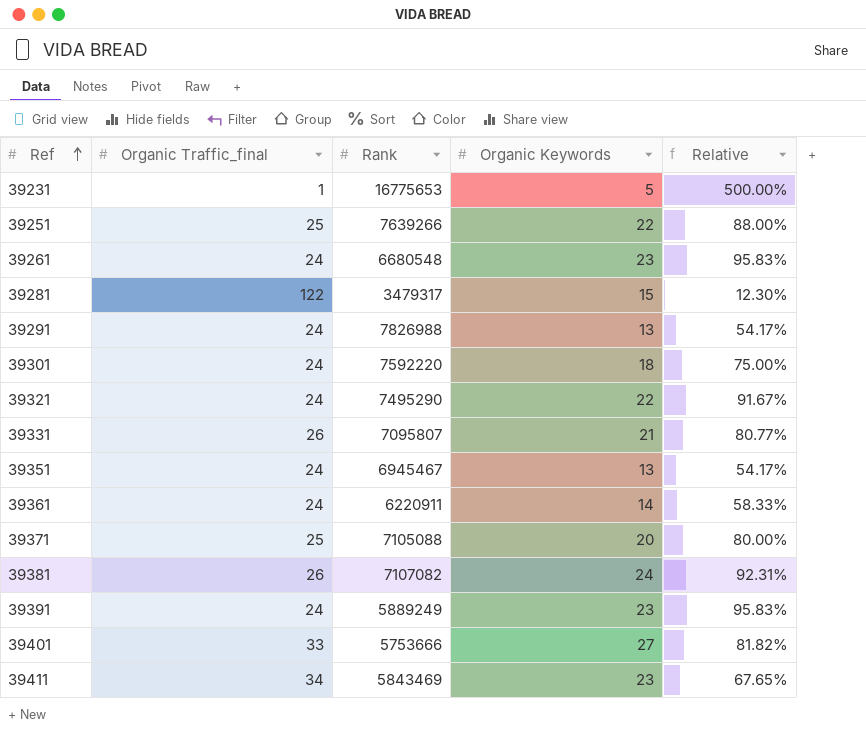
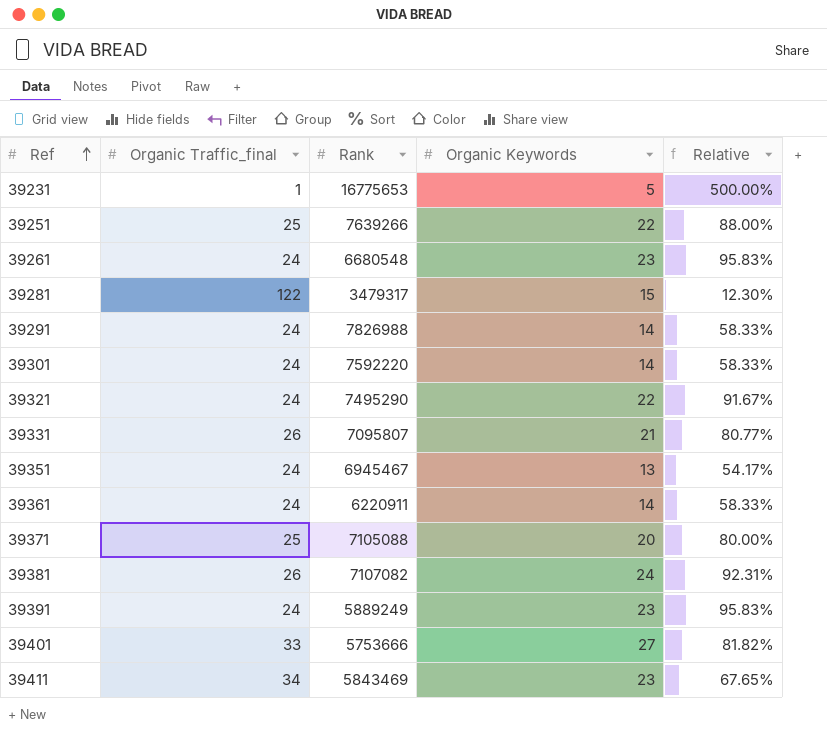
39291 | Organic Keywords: 13 -> 14
39291 | Relative: 54.17% -> 58.33%
39301 | Organic Keywords: 18 -> 14
39301 | Relative: 75.00% -> 58.33%

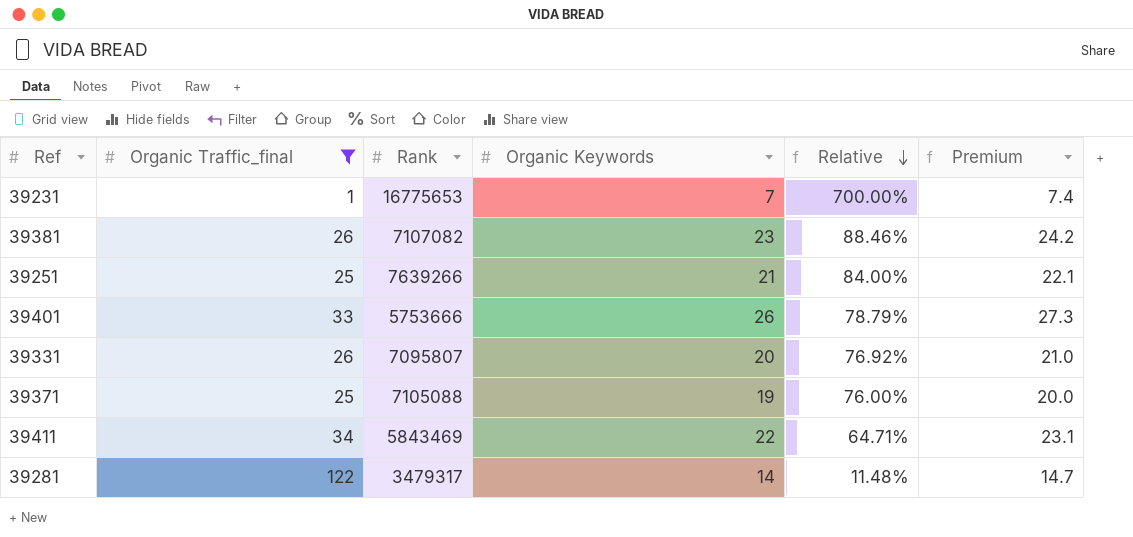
filter: none -> Organic Traffic_final != 24
row order: Ref ascending -> Relative descending
column Premium | formula: none -> [Organic Keywords] * 1.05
39231 | Organic Keywords: 5 -> 7
39231 | Relative: 500.00% -> 700.00%
39381 | Organic Keywords: 24 -> 23
39381 | Relative: 92.31% -> 88.46%
39251 | Organic Keywords: 22 -> 21
39251 | Relative: 88.00% -> 84.00%
39401 | Organic Keywords: 27 -> 26
39401 | Relative: 81.82% -> 78.79%
39331 | Organic Keywords: 21 -> 20
39331 | Relative: 80.77% -> 76.92%
39371 | Organic Keywords: 20 -> 19
39371 | Relative: 80.00% -> 76.00%
39411 | Organic Keywords: 23 -> 22
39411 | Relative: 67.65% -> 64.71%
39281 | Organic Keywords: 15 -> 14
39281 | Relative: 12.30% -> 11.48%

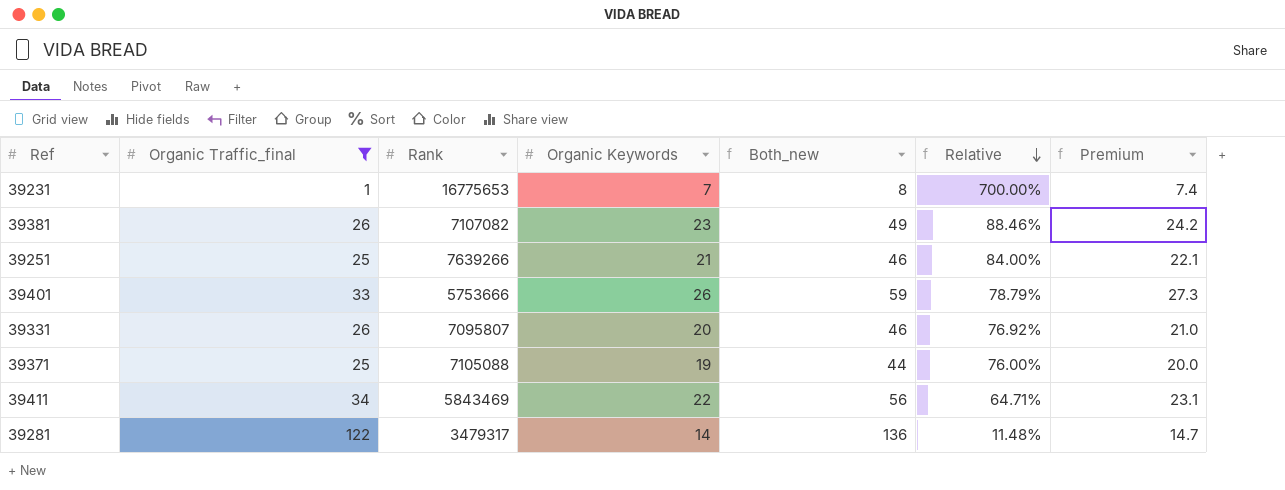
column Both_new | formula: none -> [Organic Traffic_final] + [Organic Keywords]

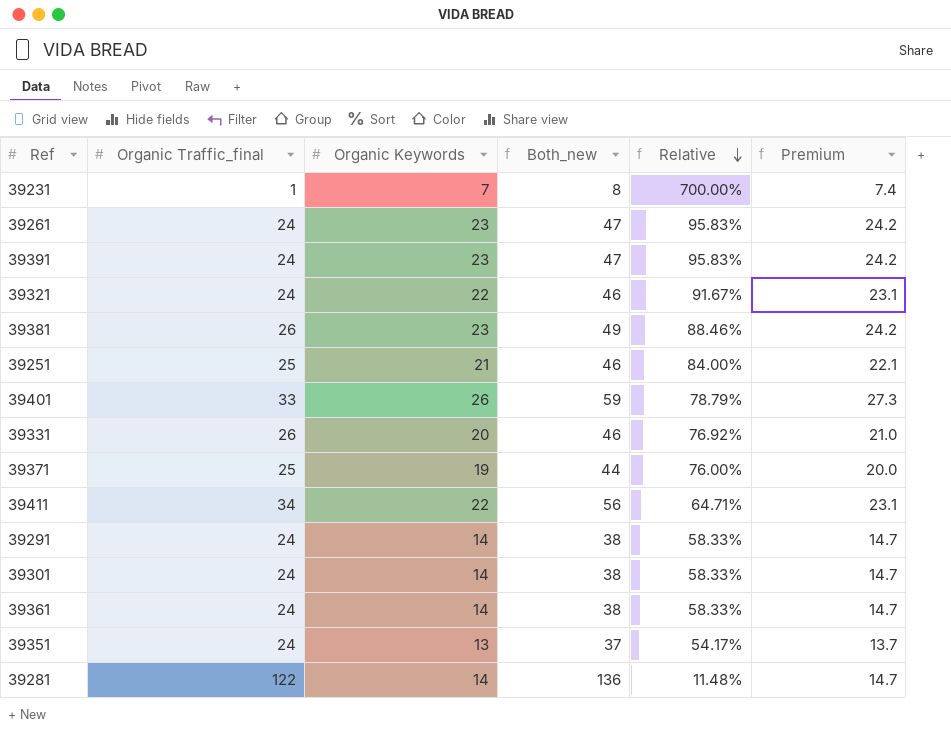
filter: Organic Traffic_final != 24 -> none
column Rank | position: 3 -> none

